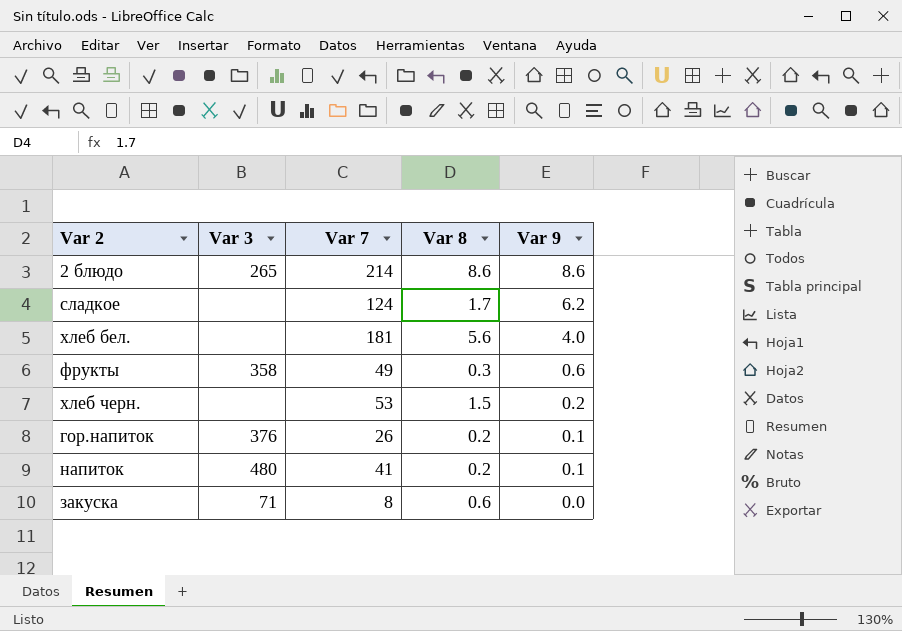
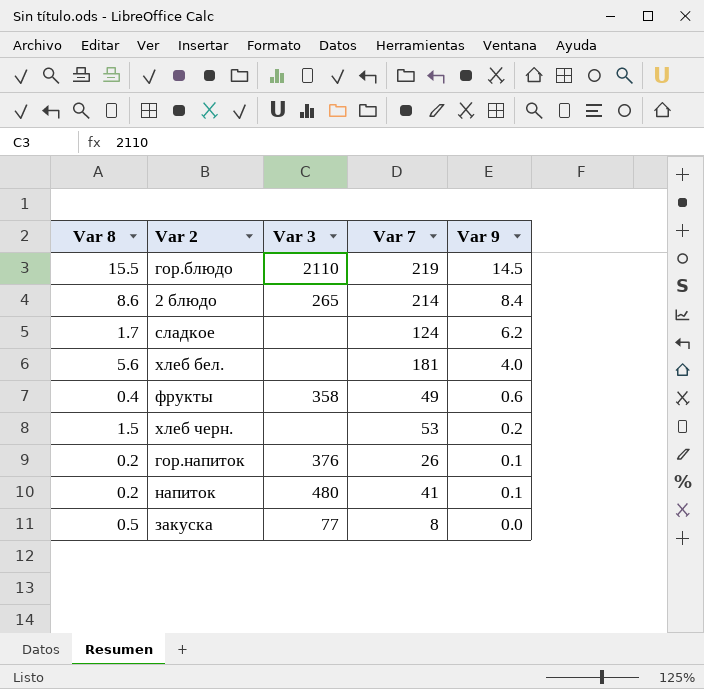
column Var 8 | position: 4 -> 1
row гор.блюдо: none -> 15.5 | 2110 | 219 | 14.5
2 блюдо | Var 9: 8.6 -> 8.4
фрукты | Var 8: 0.3 -> 0.4
закуска | Var 8: 0.6 -> 0.5
закуска | Var 3: 71 -> 77

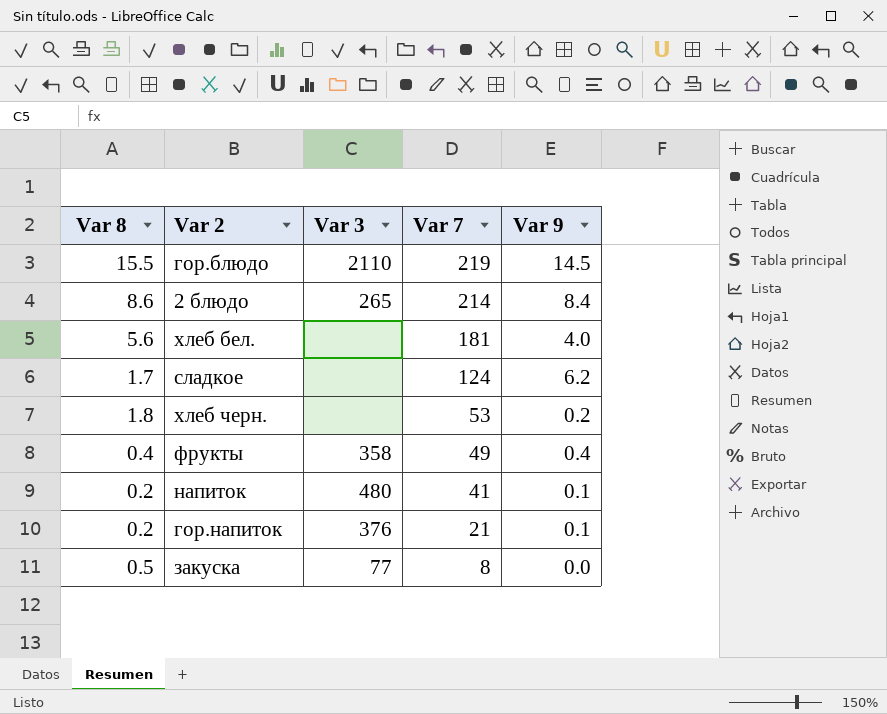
row order: Var 9 descending -> Var 7 descending
хлеб черн. | Var 8: 1.5 -> 1.8
фрукты | Var 9: 0.6 -> 0.4
гор.напиток | Var 7: 26 -> 21

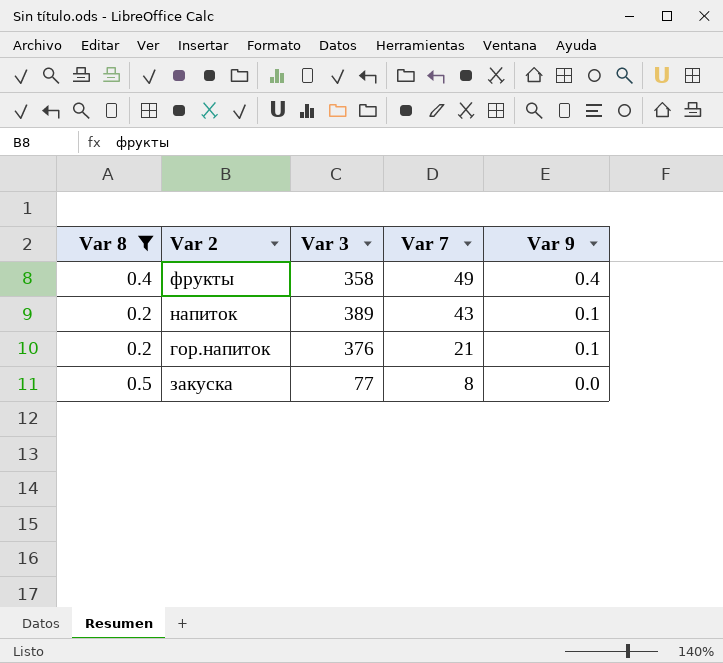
filter: none -> Var 8 <= 0.5
напиток | Var 3: 480 -> 389
напиток | Var 7: 41 -> 43

